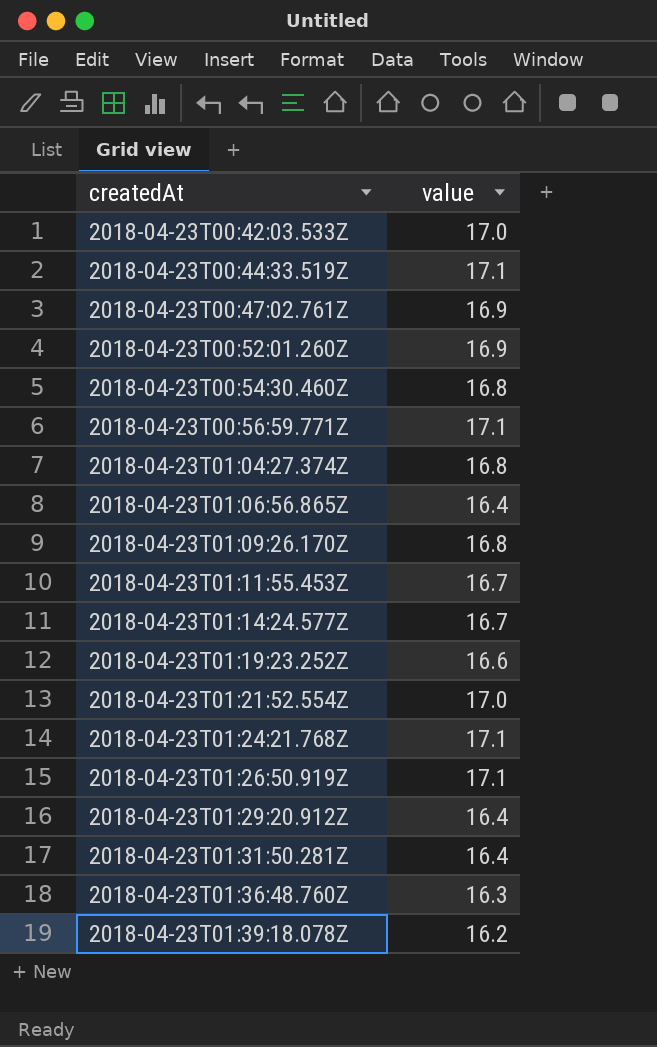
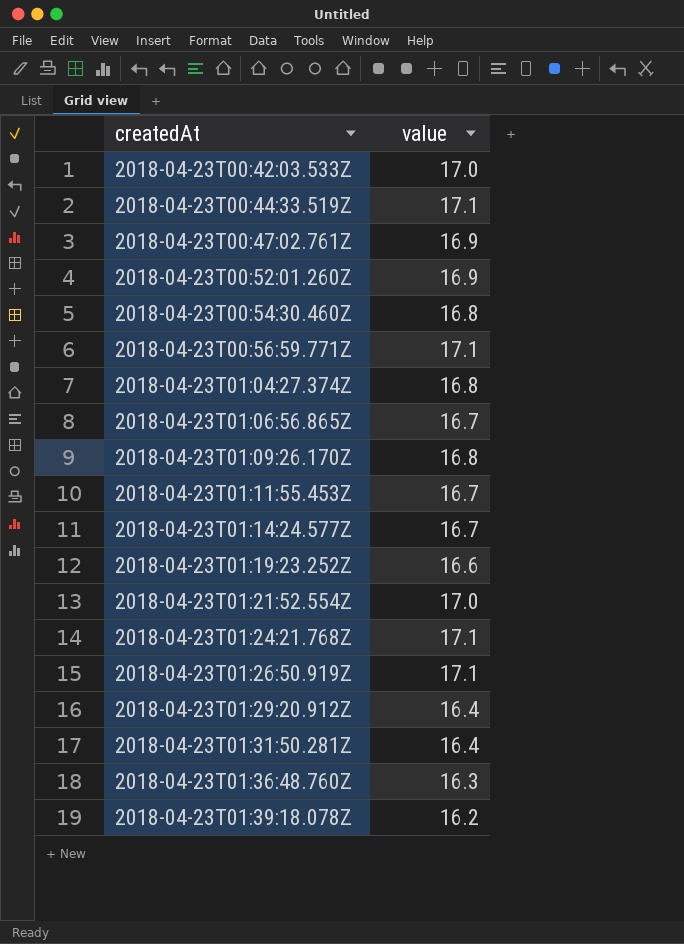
2018-04-23T01:06:56.865Z | value: 16.4 -> 16.7

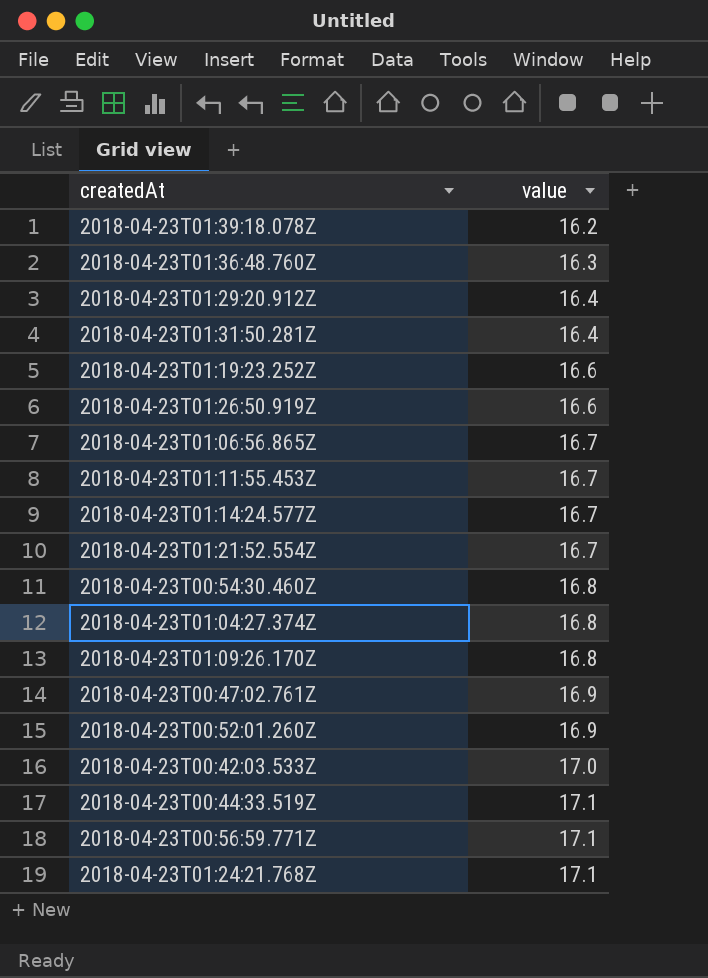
row order: createdAt ascending -> value ascending
2018-04-23T01:26:50.919Z | value: 17.1 -> 16.6
2018-04-23T01:21:52.554Z | value: 17.0 -> 16.7

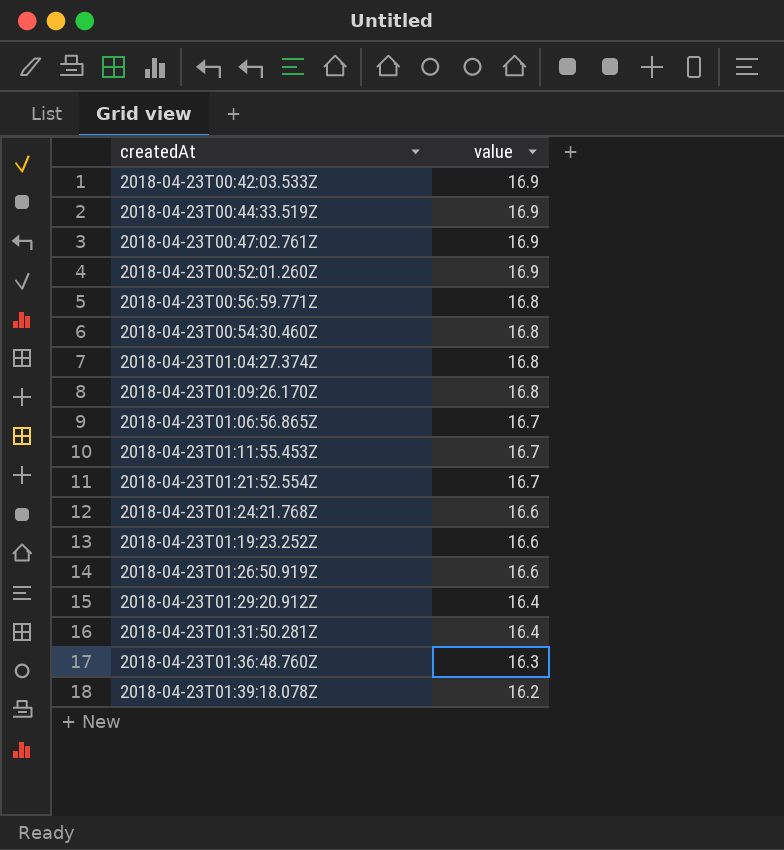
row order: value ascending -> value descending
row 2018-04-23T01:14:24.577Z: 16.7 -> none
2018-04-23T00:42:03.533Z | value: 17.0 -> 16.9
2018-04-23T00:44:33.519Z | value: 17.1 -> 16.9
2018-04-23T00:56:59.771Z | value: 17.1 -> 16.8
2018-04-23T01:24:21.768Z | value: 17.1 -> 16.6

